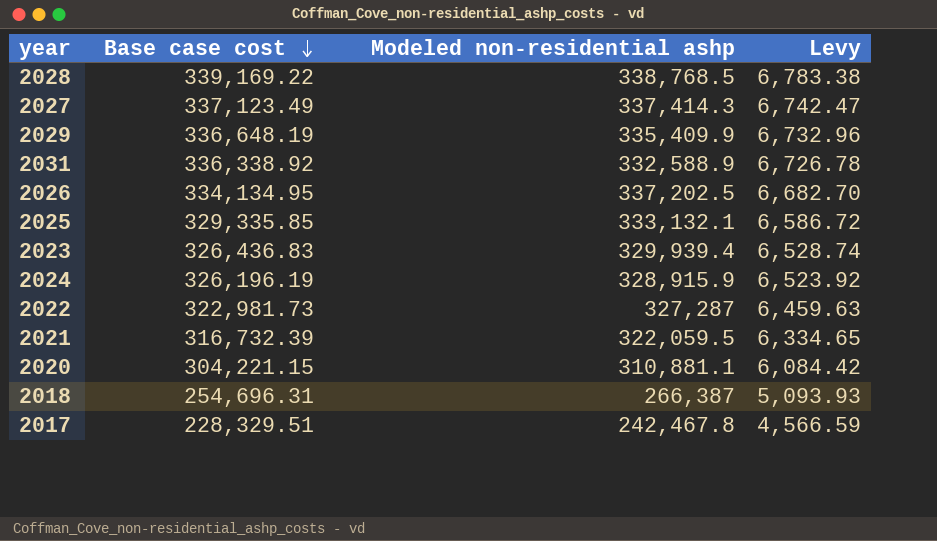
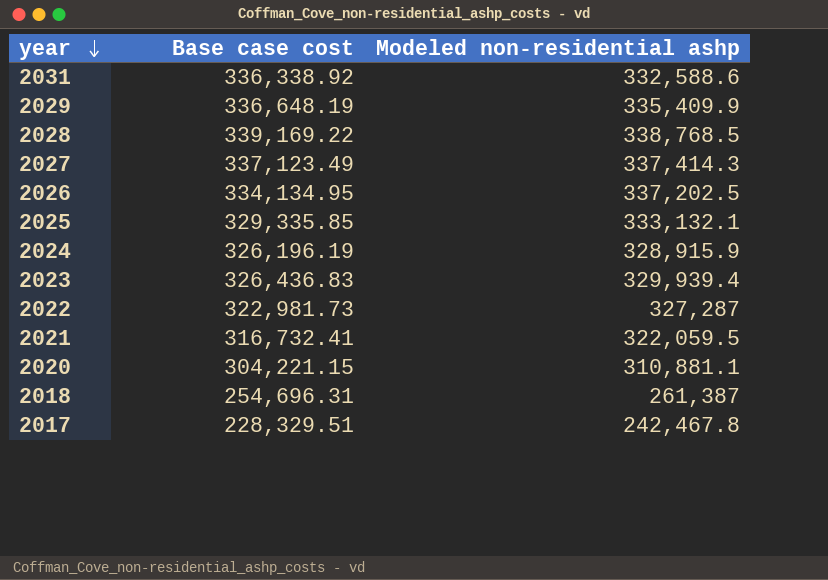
row order: Base case cost descending -> year descending
column Levy | formula: [Base case cost] * 0.02 -> none
2031 | Modeled non-residential ashp: 332,588.9 -> 332,588.6
2021 | Base case cost: 316,732.39 -> 316,732.41
2018 | Modeled non-residential ashp: 266,387 -> 261,387

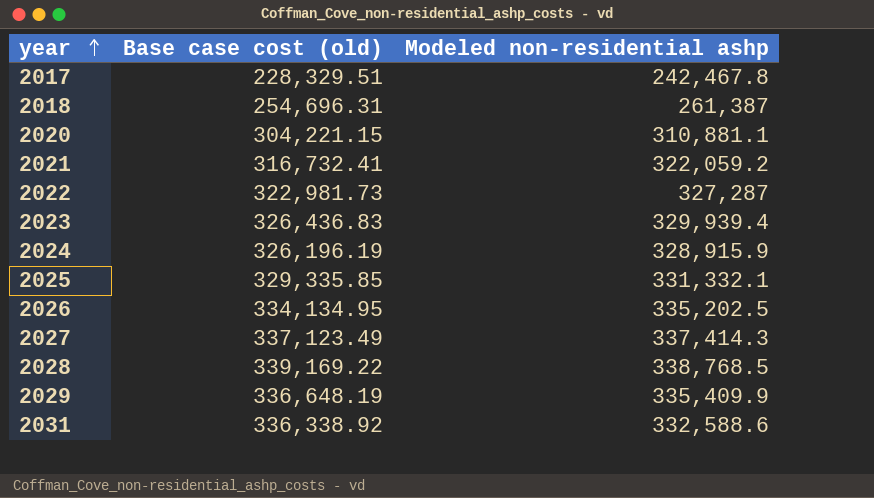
row order: year descending -> year ascending
column name: Base case cost -> Base case cost (old)
2021 | Modeled non-residential ashp: 322,059.5 -> 322,059.2
2025 | Modeled non-residential ashp: 333,132.1 -> 331,332.1
2026 | Modeled non-residential ashp: 337,202.5 -> 335,202.5

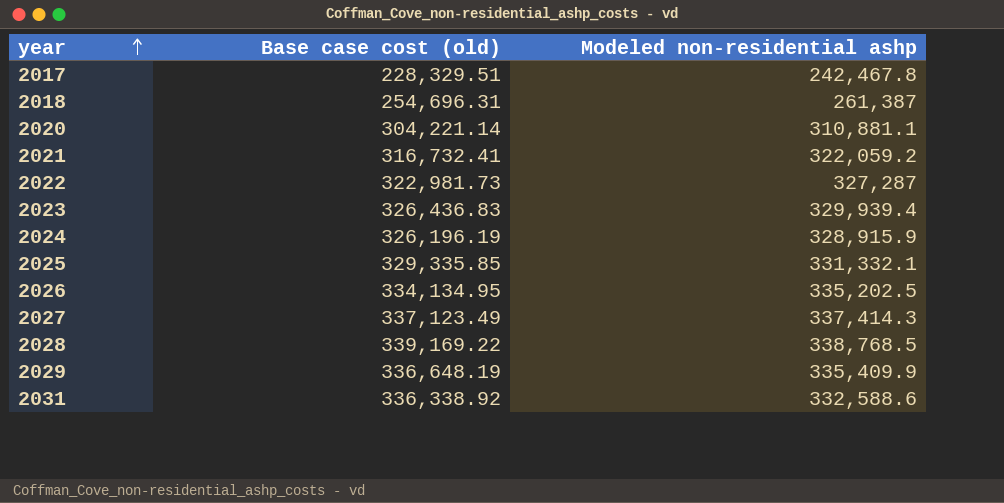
2020 | Base case cost (old): 304,221.15 -> 304,221.14

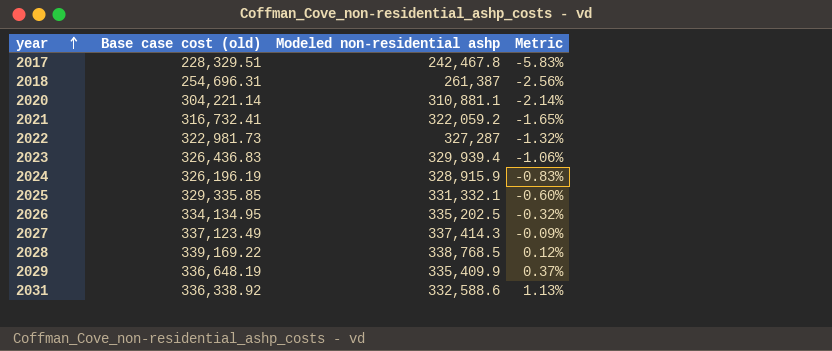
column Metric | formula: none -> ([Base case cost (old)] - [Modeled non-residential ashp]) / [Modeled non-residential ashp]

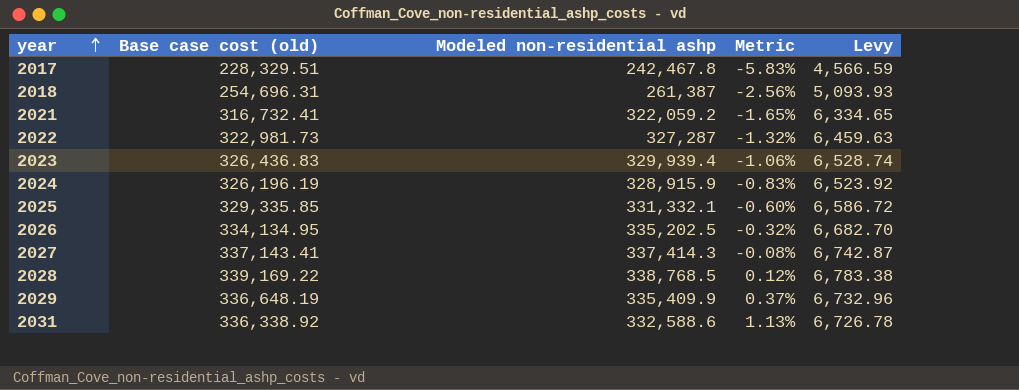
column Levy | formula: none -> [Base case cost (old)] * 0.02
row 2020: 304,221.14 | 310,881.1 | -2.14% -> none
2027 | Base case cost (old): 337,123.49 -> 337,143.41
2027 | Metric: -0.09% -> -0.08%

